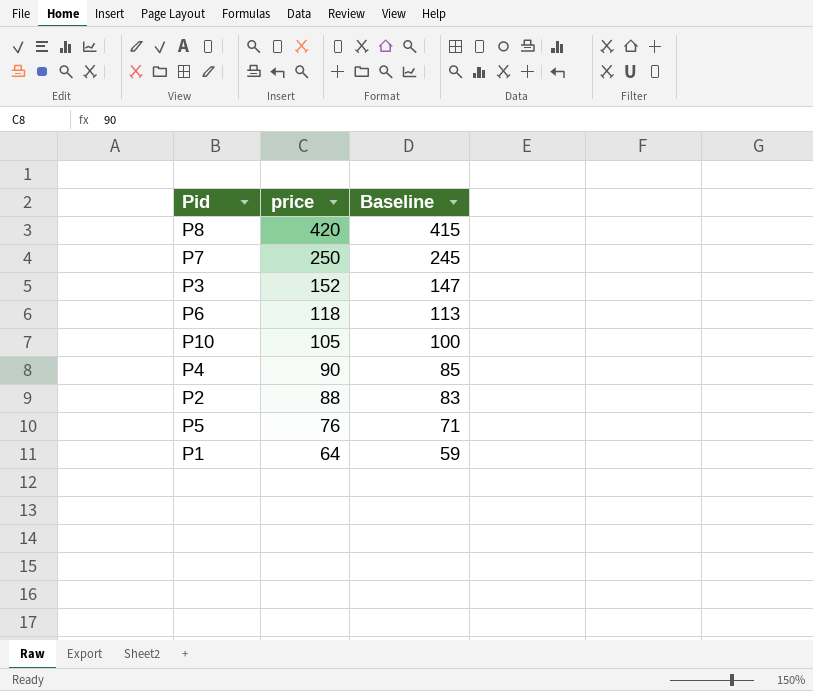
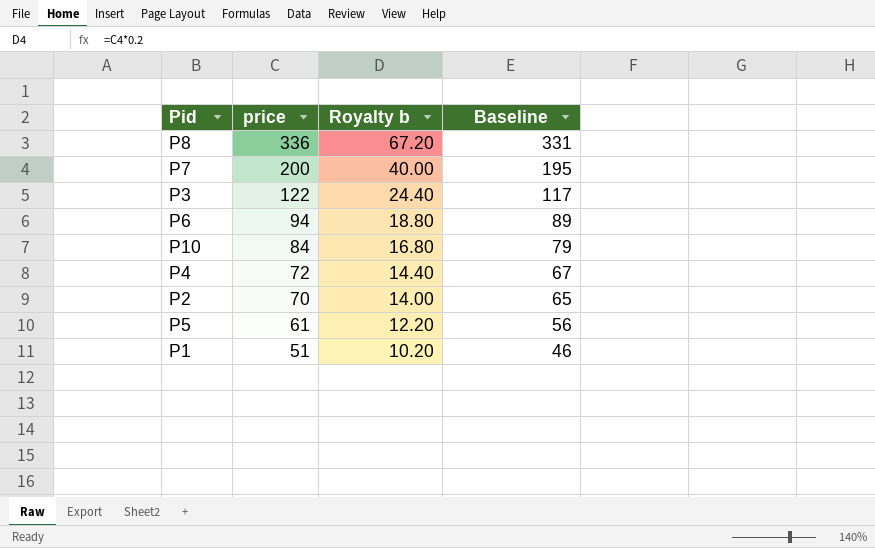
column Royalty b | formula: none -> [price] * 0.2
P8 | price: 420 -> 336
P8 | Baseline: 415 -> 331
P7 | price: 250 -> 200
P7 | Baseline: 245 -> 195
P3 | price: 152 -> 122
P3 | Baseline: 147 -> 117
P6 | price: 118 -> 94
P6 | Baseline: 113 -> 89
P10 | price: 105 -> 84
P10 | Baseline: 100 -> 79
P4 | price: 90 -> 72
P4 | Baseline: 85 -> 67
P2 | price: 88 -> 70
P2 | Baseline: 83 -> 65
P5 | price: 76 -> 61
P5 | Baseline: 71 -> 56
P1 | price: 64 -> 51
P1 | Baseline: 59 -> 46

